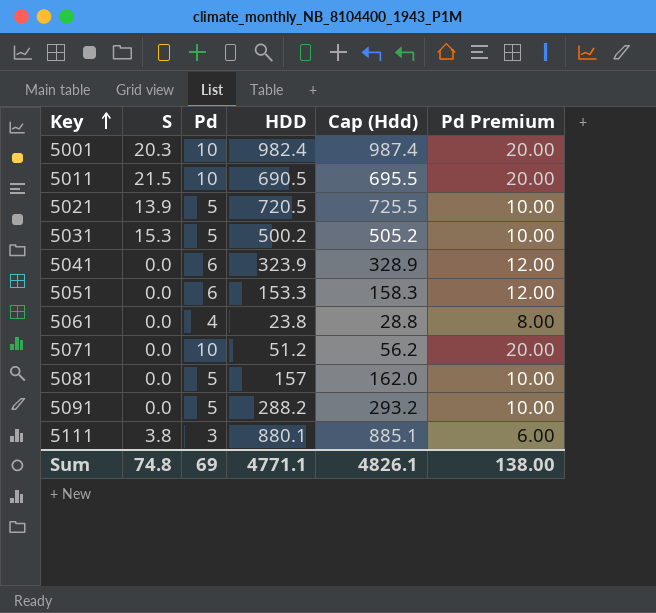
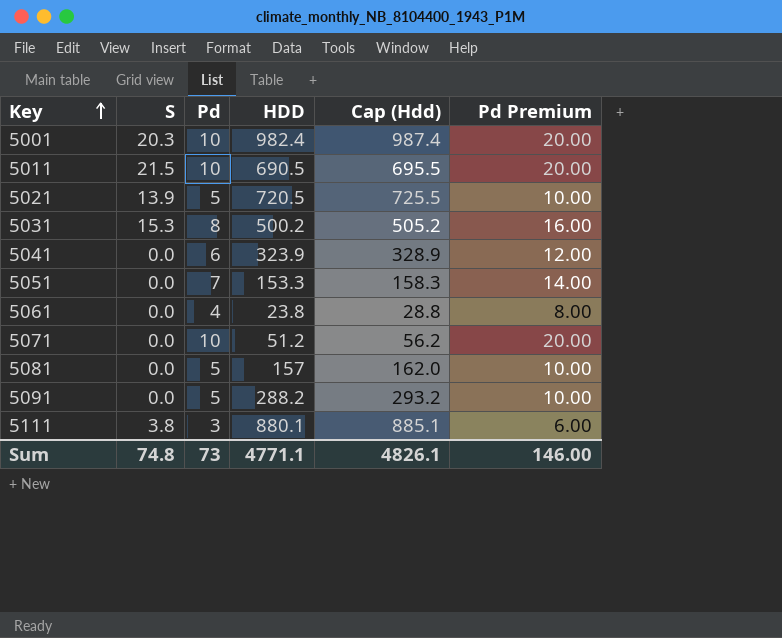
5031 | Pd: 5 -> 8
5031 | Pd Premium: 10.00 -> 16.00
5051 | Pd: 6 -> 7
5051 | Pd Premium: 12.00 -> 14.00
Sum | Pd: 69 -> 73
Sum | Pd Premium: 138.00 -> 146.00

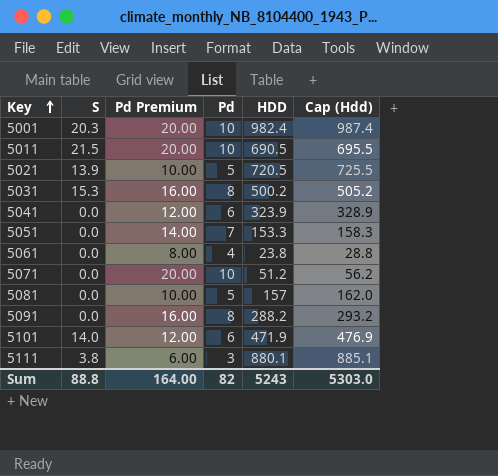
column Pd Premium | position: 6 -> 3
5091 | Pd Premium: 10.00 -> 16.00
5091 | Pd: 5 -> 8
row 5101: none -> 14.0 | 12.00 | 6 | 471.9 | 476.9
Sum | S: 74.8 -> 88.8
Sum | Pd Premium: 146.00 -> 164.00
Sum | Pd: 73 -> 82
Sum | HDD: 4771.1 -> 5243
Sum | Cap (Hdd): 4826.1 -> 5303.0

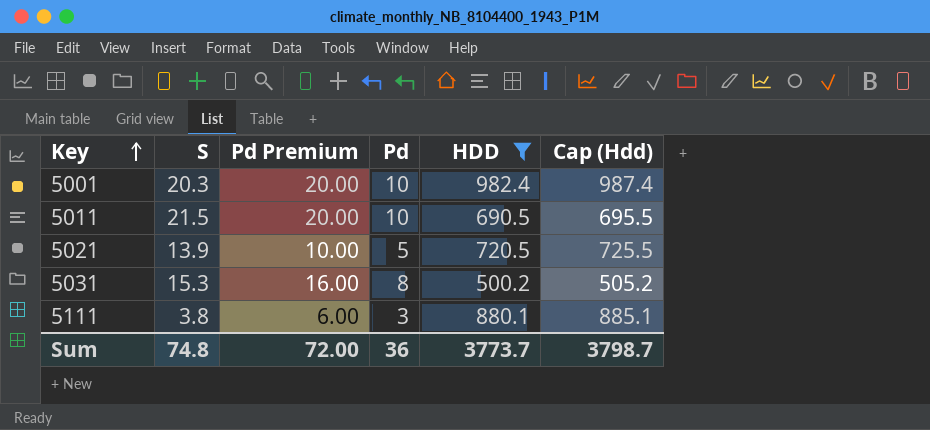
filter: none -> HDD >= 500.2
Sum | S: 88.8 -> 74.8
Sum | Pd Premium: 164.00 -> 72.00
Sum | Pd: 82 -> 36
Sum | HDD: 5243 -> 3773.7
Sum | Cap (Hdd): 5303.0 -> 3798.7

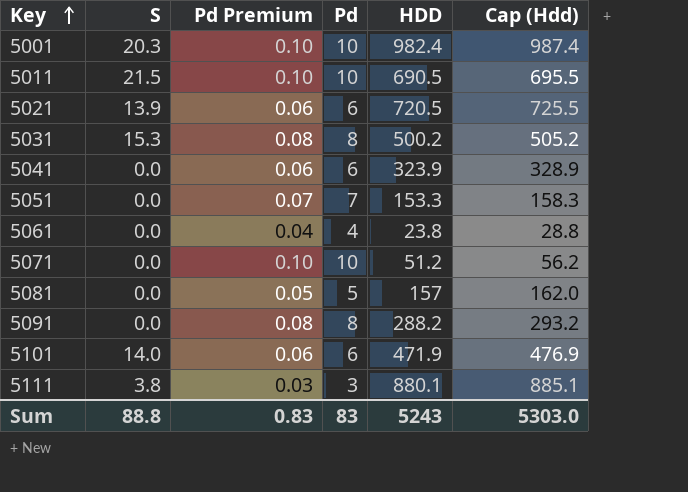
filter: HDD >= 500.2 -> none
column Pd Premium | formula: [Pd] * 2 -> [Pd] * 0.01
5021 | Pd: 5 -> 6
Sum | S: 74.8 -> 88.8
Sum | Pd Premium: 72.00 -> 0.83
Sum | Pd: 36 -> 83
Sum | HDD: 3773.7 -> 5243
Sum | Cap (Hdd): 3798.7 -> 5303.0

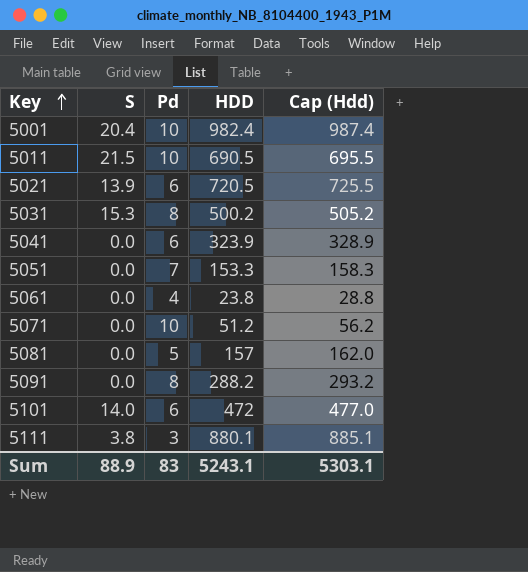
column Pd Premium | formula: [Pd] * 0.01 -> none
5001 | S: 20.3 -> 20.4
5101 | HDD: 471.9 -> 472
5101 | Cap (Hdd): 476.9 -> 477.0
Sum | S: 88.8 -> 88.9
Sum | HDD: 5243 -> 5243.1
Sum | Cap (Hdd): 5303.0 -> 5303.1

